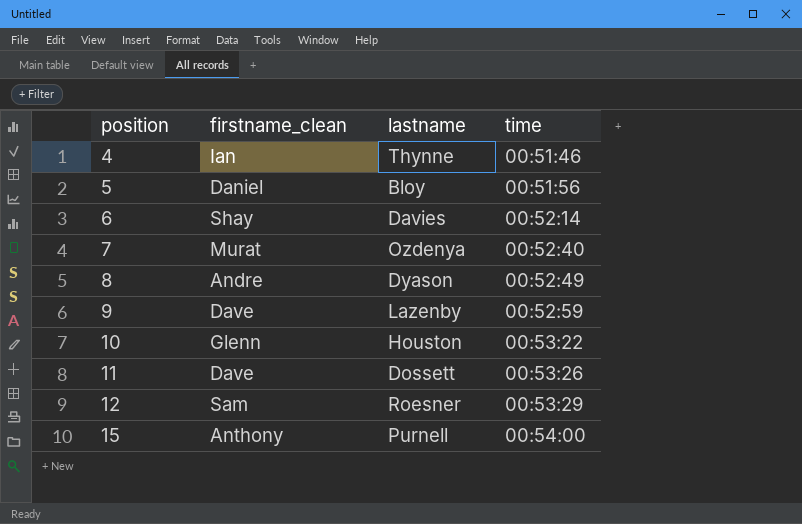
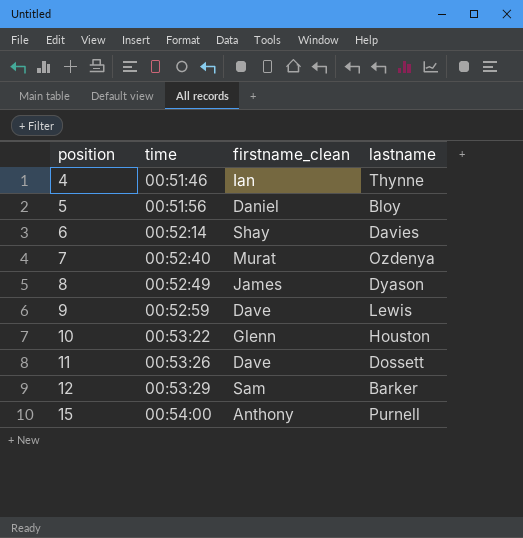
column time | position: 4 -> 2
8 | firstname_clean: Andre -> James
9 | lastname: Lazenby -> Lewis
12 | lastname: Roesner -> Barker

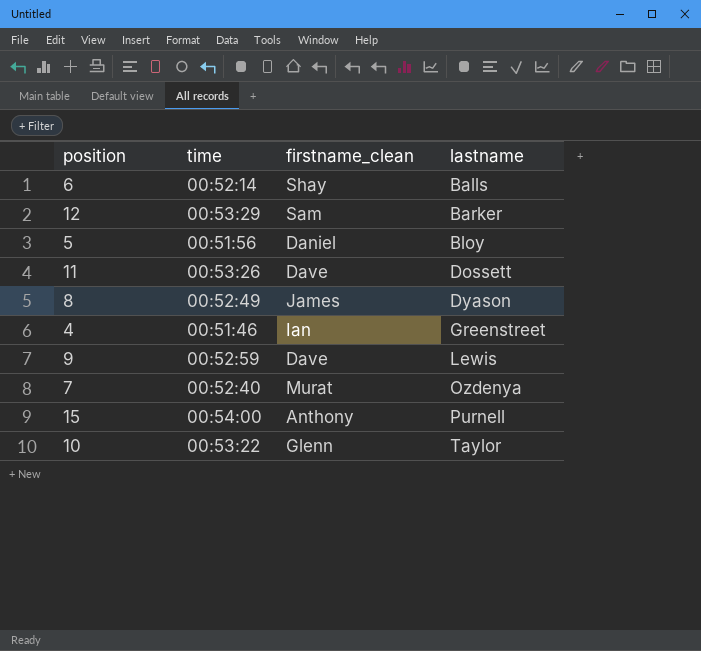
row order: position ascending -> lastname ascending
6 | lastname: Davies -> Balls
4 | lastname: Thynne -> Greenstreet
10 | lastname: Houston -> Taylor

